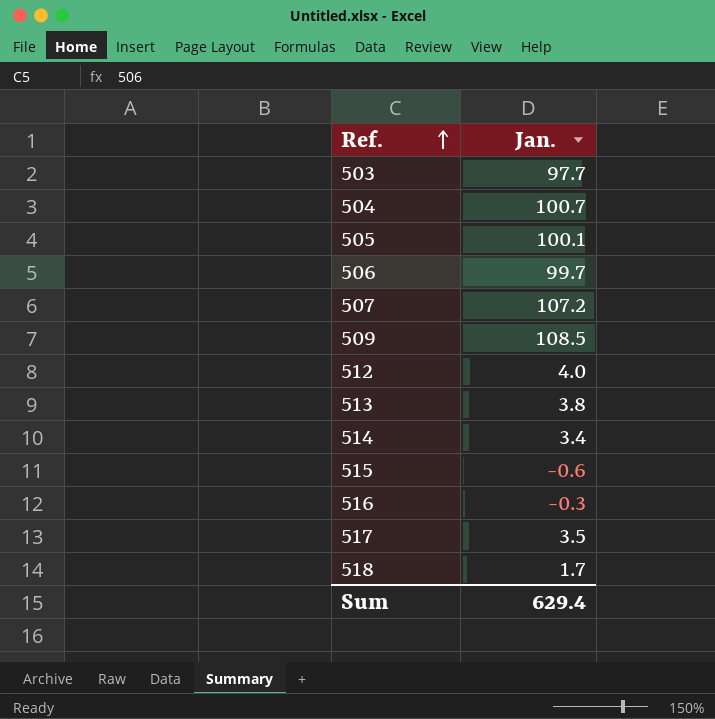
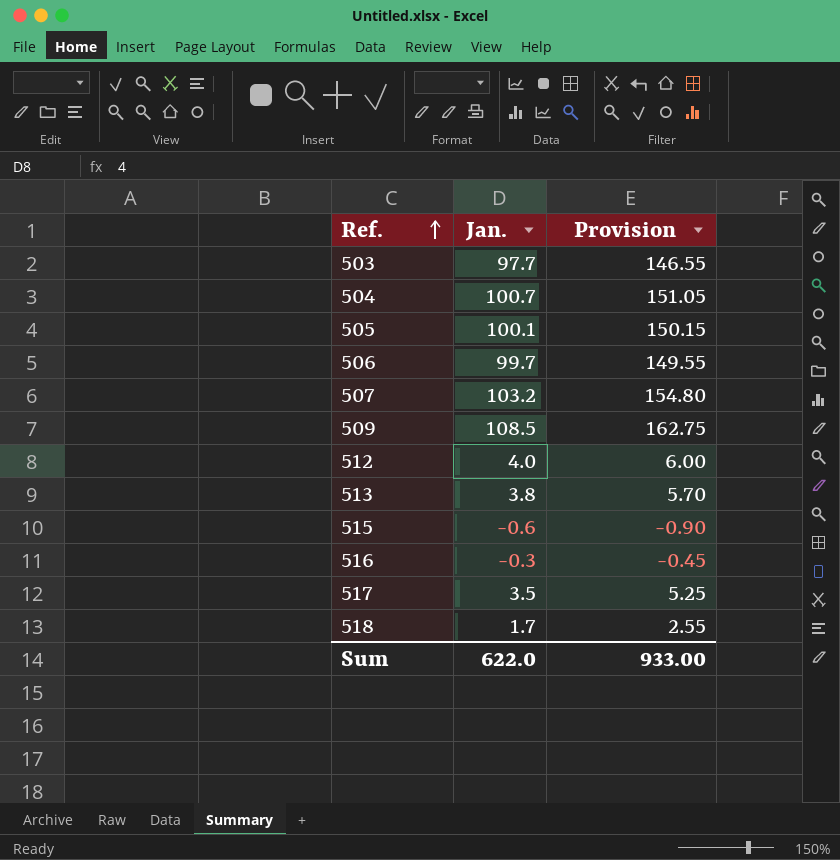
column Provision | formula: none -> [Jan.] * 1.5
row 514: 3.4 -> none
507 | Jan.: 107.2 -> 103.2
Sum | Jan.: 629.4 -> 622.0

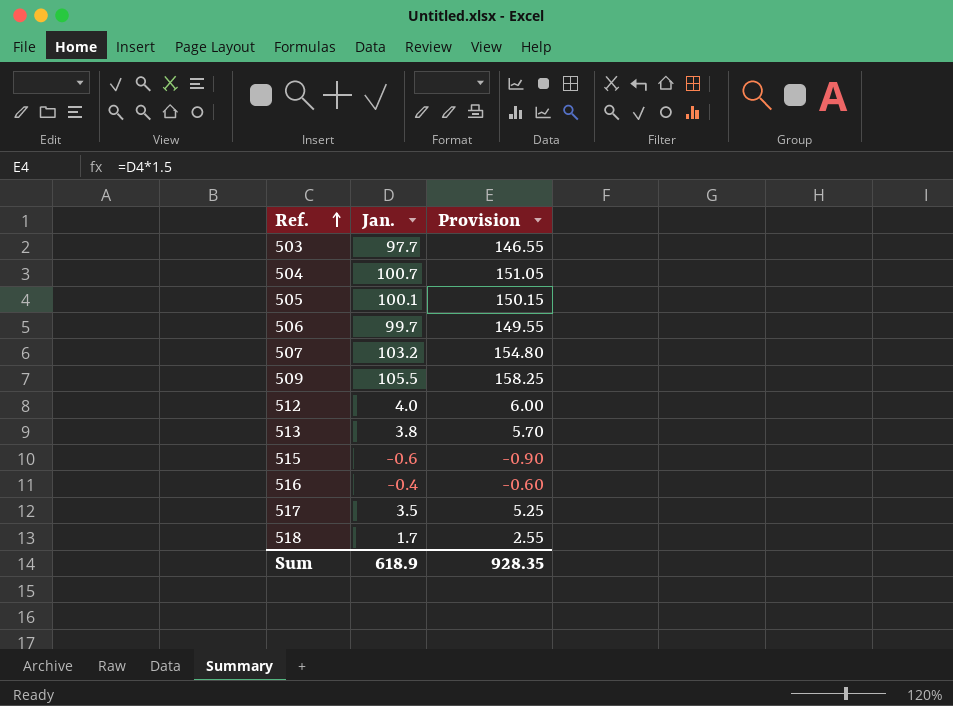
509 | Jan.: 108.5 -> 105.5
509 | Provision: 162.75 -> 158.25
516 | Jan.: -0.3 -> -0.4
516 | Provision: -0.45 -> -0.60
Sum | Jan.: 622.0 -> 618.9
Sum | Provision: 933.00 -> 928.35

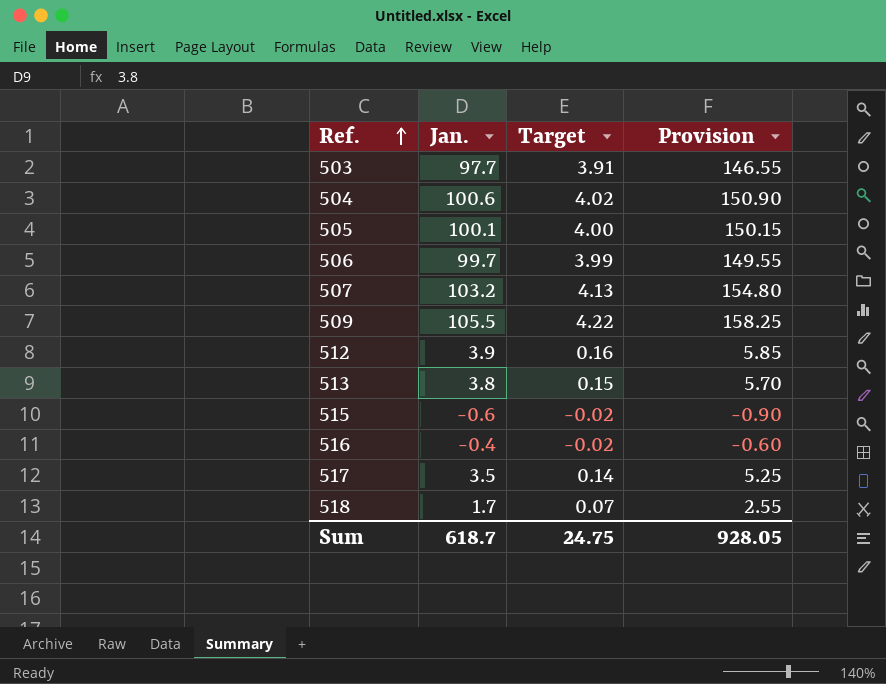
column Target | formula: none -> [Jan.] * 0.04
504 | Jan.: 100.7 -> 100.6
504 | Provision: 151.05 -> 150.90
512 | Jan.: 4.0 -> 3.9
512 | Provision: 6.00 -> 5.85
Sum | Jan.: 618.9 -> 618.7
Sum | Provision: 928.35 -> 928.05

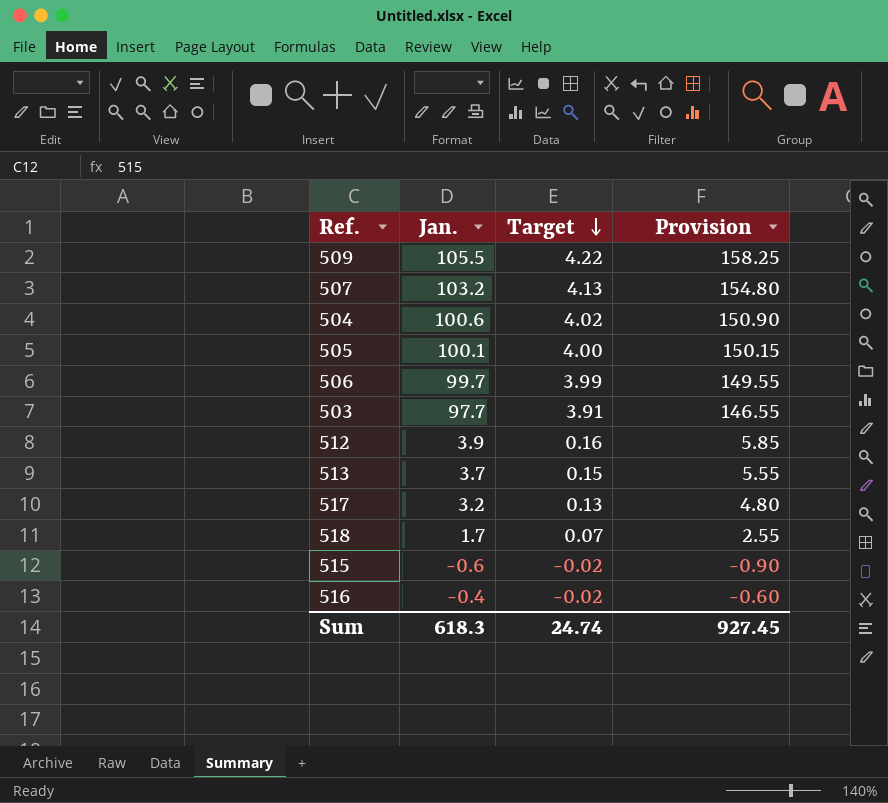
row order: Ref. ascending -> Target descending
513 | Jan.: 3.8 -> 3.7
513 | Provision: 5.70 -> 5.55
517 | Jan.: 3.5 -> 3.2
517 | Target: 0.14 -> 0.13
517 | Provision: 5.25 -> 4.80
Sum | Jan.: 618.7 -> 618.3
Sum | Target: 24.75 -> 24.74
Sum | Provision: 928.05 -> 927.45

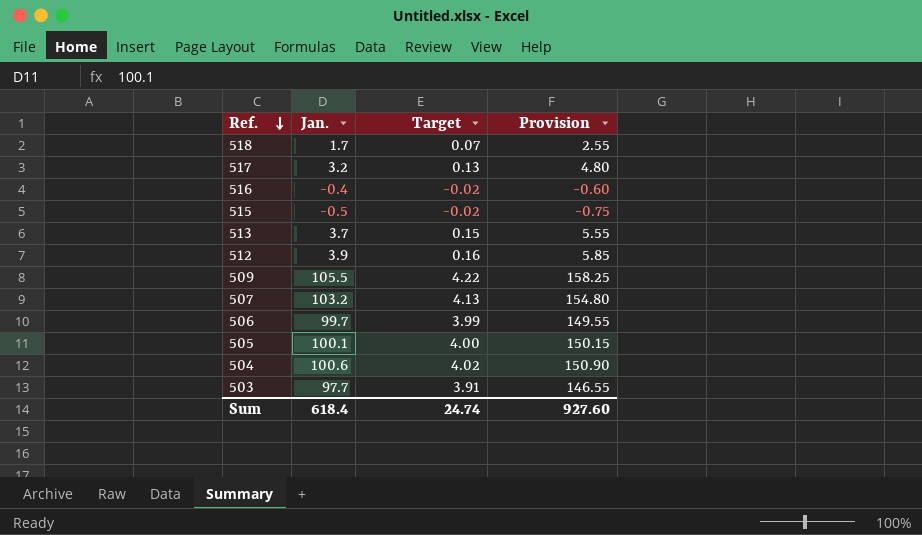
row order: Target descending -> Ref. descending
515 | Jan.: -0.6 -> -0.5
515 | Provision: -0.90 -> -0.75
Sum | Jan.: 618.3 -> 618.4
Sum | Provision: 927.45 -> 927.60

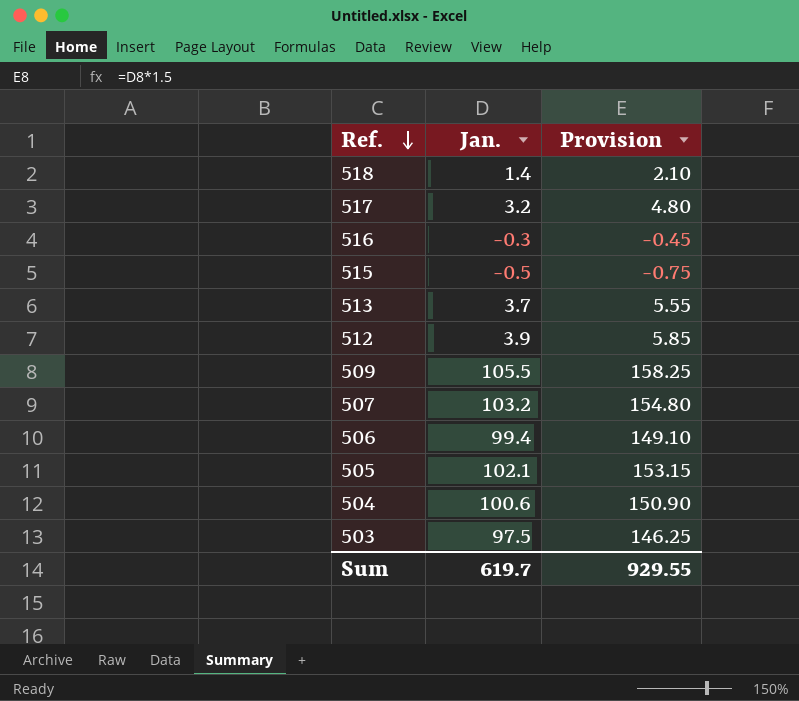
column Target | formula: [Jan.] * 0.04 -> none
518 | Jan.: 1.7 -> 1.4
518 | Provision: 2.55 -> 2.10
516 | Jan.: -0.4 -> -0.3
516 | Provision: -0.60 -> -0.45
506 | Jan.: 99.7 -> 99.4
506 | Provision: 149.55 -> 149.10
505 | Jan.: 100.1 -> 102.1
505 | Provision: 150.15 -> 153.15
503 | Jan.: 97.7 -> 97.5
503 | Provision: 146.55 -> 146.25
Sum | Jan.: 618.4 -> 619.7
Sum | Provision: 927.60 -> 929.55

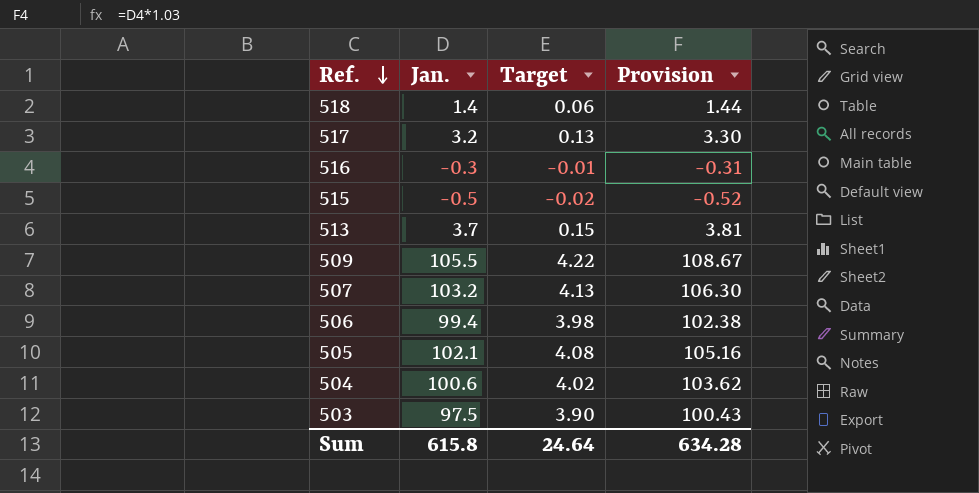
column Target | formula: none -> [Jan.] * 0.04
column Provision | formula: [Jan.] * 1.5 -> [Jan.] * 1.03
row 512: 3.9 | 5.85 -> none
Sum | Jan.: 619.7 -> 615.8
Sum | Provision: 929.55 -> 634.28

